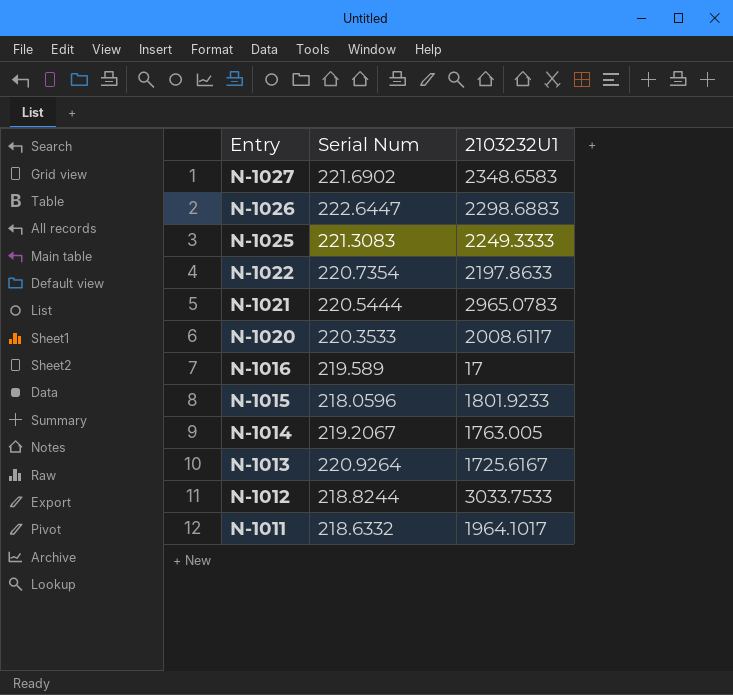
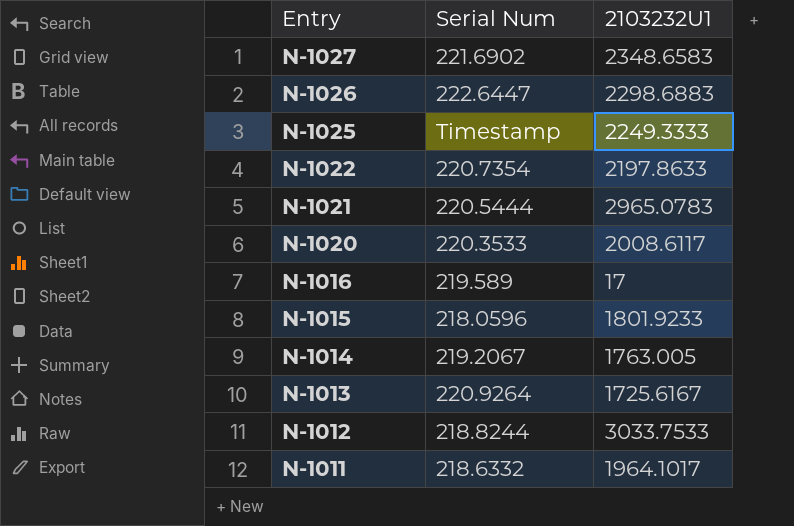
N-1025 | Serial Num: 221.3083 -> Timestamp

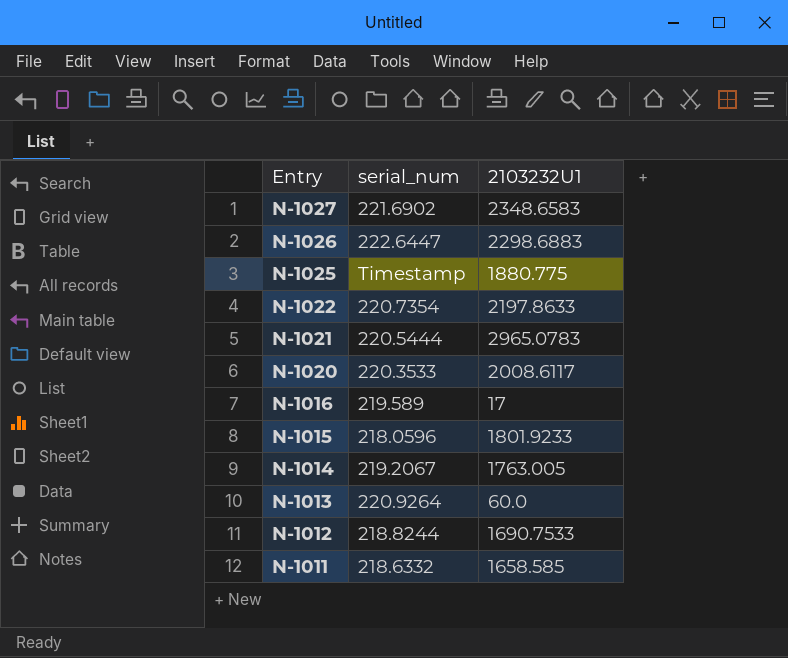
column name: Serial Num -> serial_num
N-1025 | 2103232U1: 2249.3333 -> 1880.775
N-1013 | 2103232U1: 1725.6167 -> 60.0
N-1012 | 2103232U1: 3033.7533 -> 1690.7533
N-1011 | 2103232U1: 1964.1017 -> 1658.585

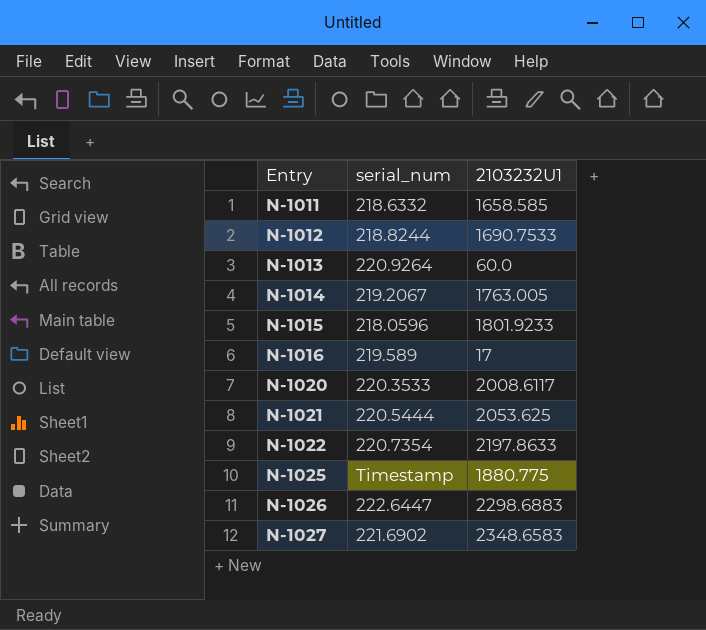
row order: Entry descending -> Entry ascending
N-1021 | 2103232U1: 2965.0783 -> 2053.625

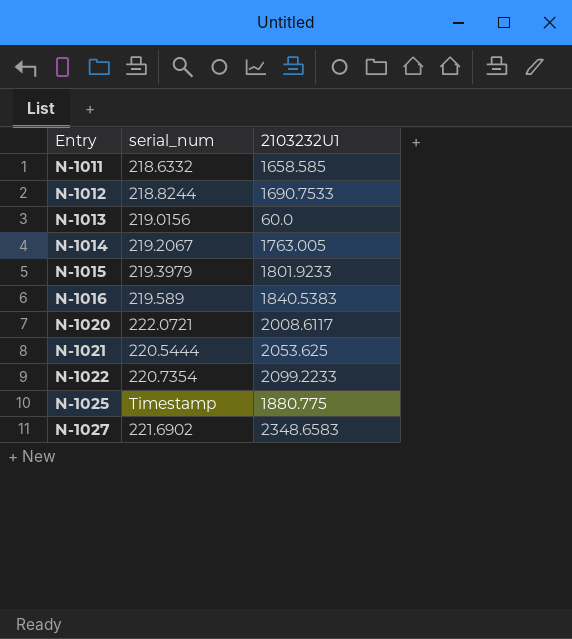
row N-1026: 222.6447 | 2298.6883 -> none
N-1013 | serial_num: 220.9264 -> 219.0156
N-1015 | serial_num: 218.0596 -> 219.3979
N-1016 | 2103232U1: 17 -> 1840.5383
N-1020 | serial_num: 220.3533 -> 222.0721
N-1022 | 2103232U1: 2197.8633 -> 2099.2233

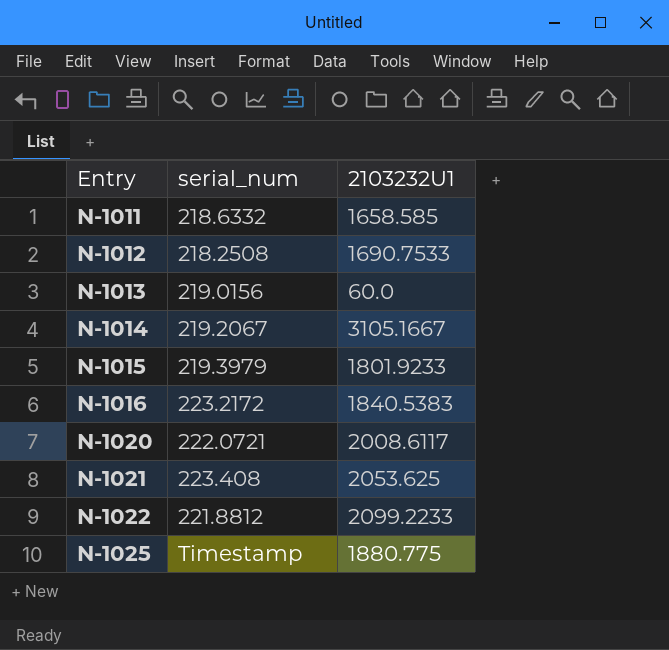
row N-1027: 221.6902 | 2348.6583 -> none
N-1012 | serial_num: 218.8244 -> 218.2508
N-1014 | 2103232U1: 1763.005 -> 3105.1667
N-1016 | serial_num: 219.589 -> 223.2172
N-1021 | serial_num: 220.5444 -> 223.408
N-1022 | serial_num: 220.7354 -> 221.8812

